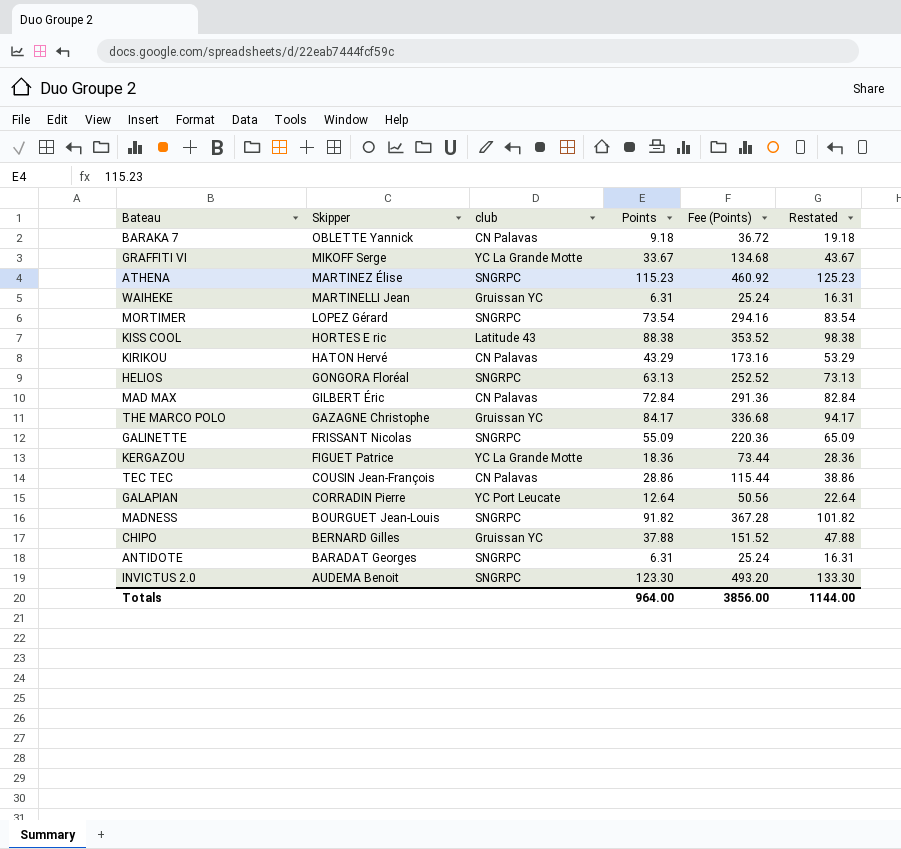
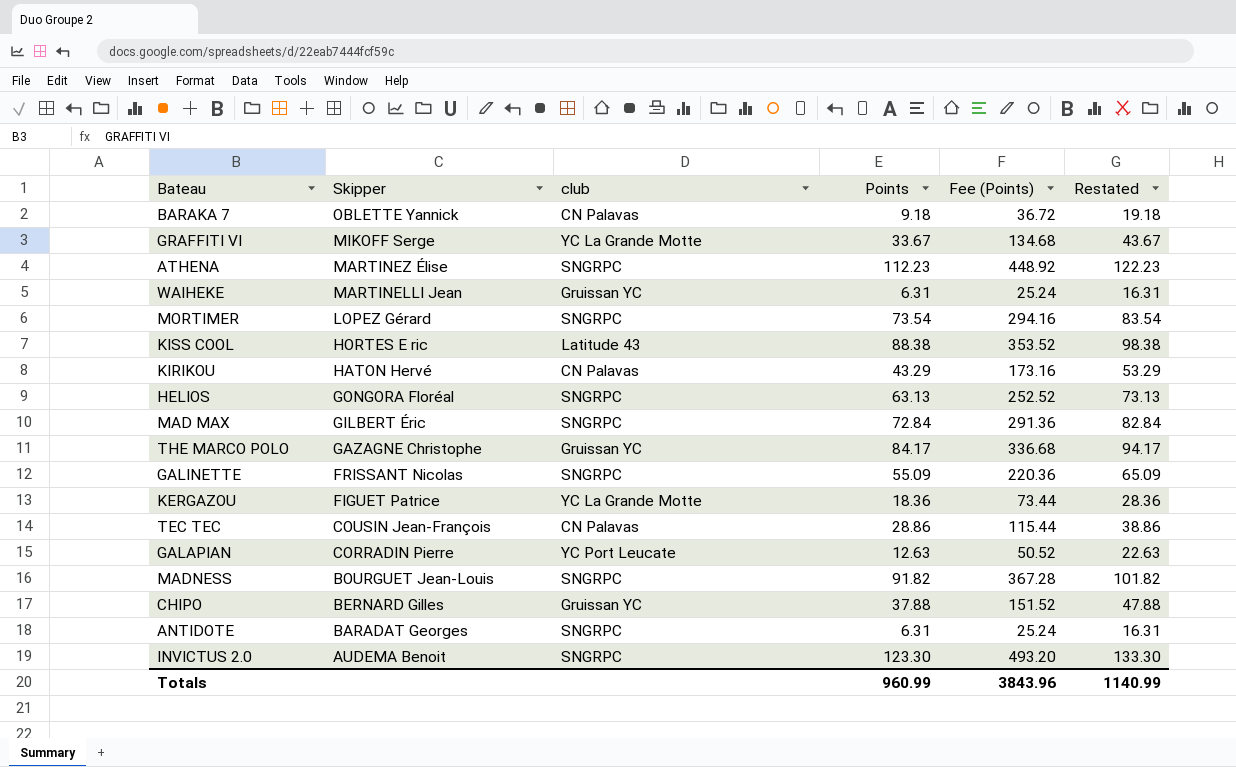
ATHENA | Points: 115.23 -> 112.23
ATHENA | Fee (Points): 460.92 -> 448.92
ATHENA | Restated: 125.23 -> 122.23
MAD MAX | club: CN Palavas -> SNGRPC
GALAPIAN | Points: 12.64 -> 12.63
GALAPIAN | Fee (Points): 50.56 -> 50.52
GALAPIAN | Restated: 22.64 -> 22.63
Totals | Points: 964.00 -> 960.99
Totals | Fee (Points): 3856.00 -> 3843.96
Totals | Restated: 1144.00 -> 1140.99

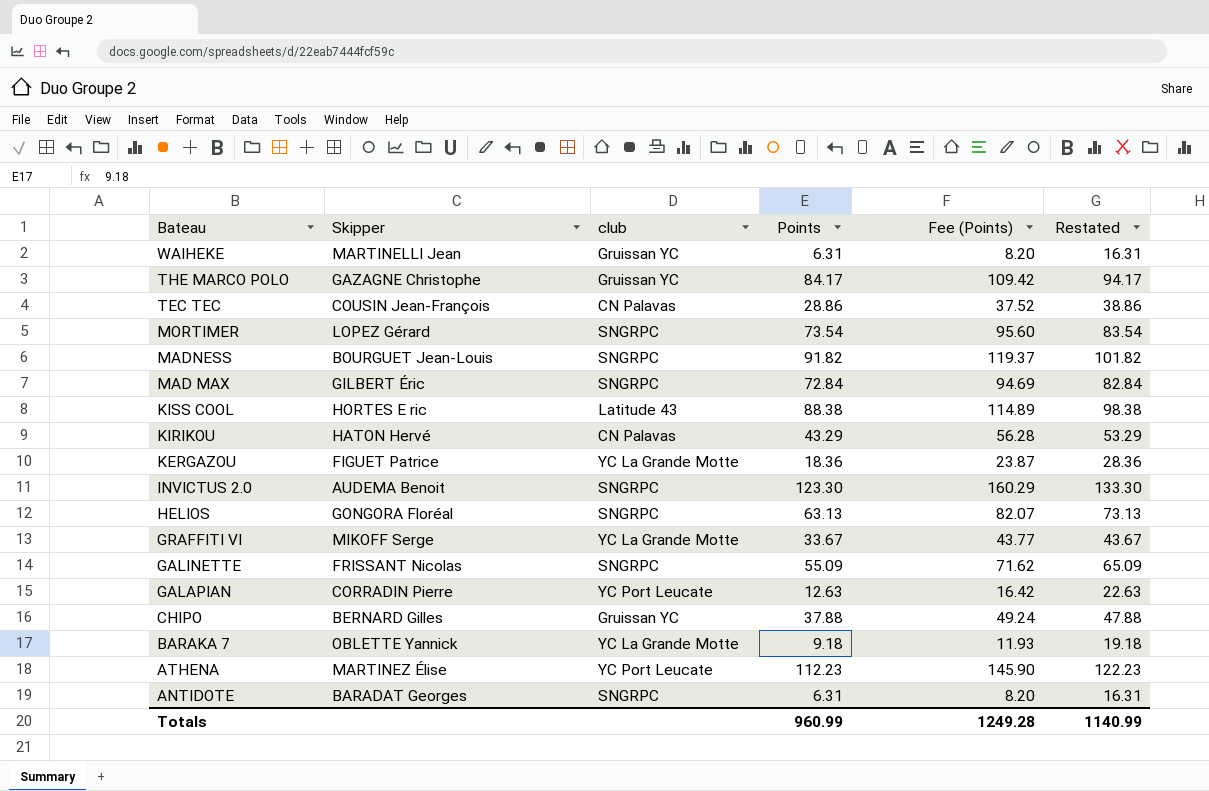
row order: Skipper descending -> Bateau descending
column Fee (Points) | formula: [Points] * 4 -> [Points] * 1.3
BARAKA 7 | club: CN Palavas -> YC La Grande Motte
ATHENA | club: SNGRPC -> YC Port Leucate
Totals | Fee (Points): 3843.96 -> 1249.28

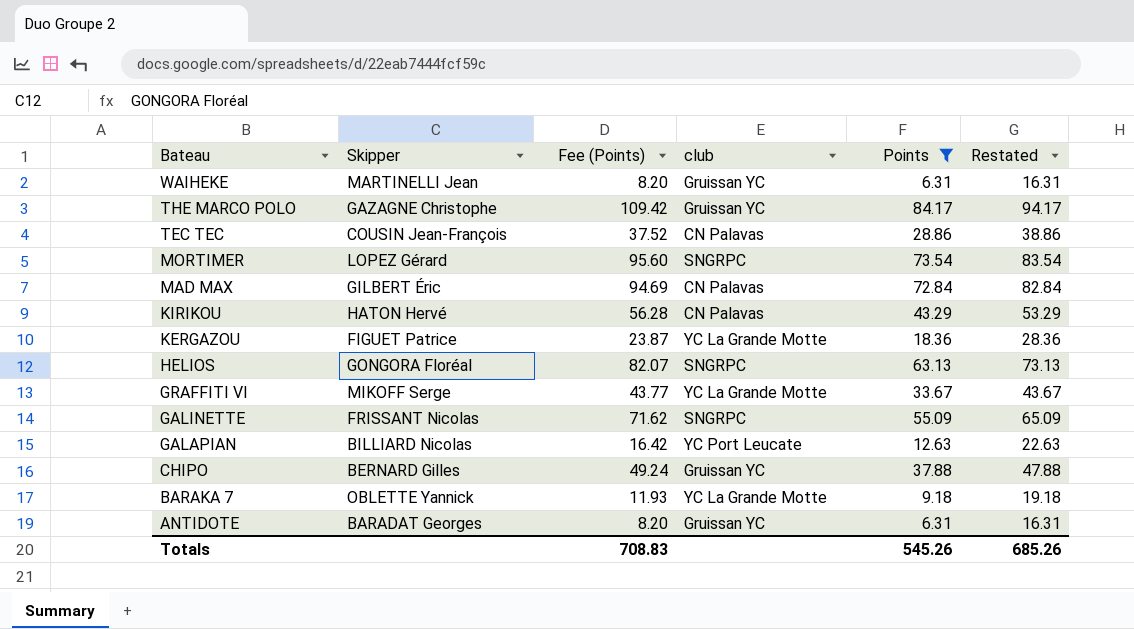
filter: none -> Points <= 84.17
column Fee (Points) | position: 5 -> 3
MAD MAX | club: SNGRPC -> CN Palavas
GALAPIAN | Skipper: CORRADIN Pierre -> BILLIARD Nicolas
ANTIDOTE | club: SNGRPC -> Gruissan YC
Totals | Fee (Points): 1249.28 -> 708.83
Totals | Points: 960.99 -> 545.26
Totals | Restated: 1140.99 -> 685.26

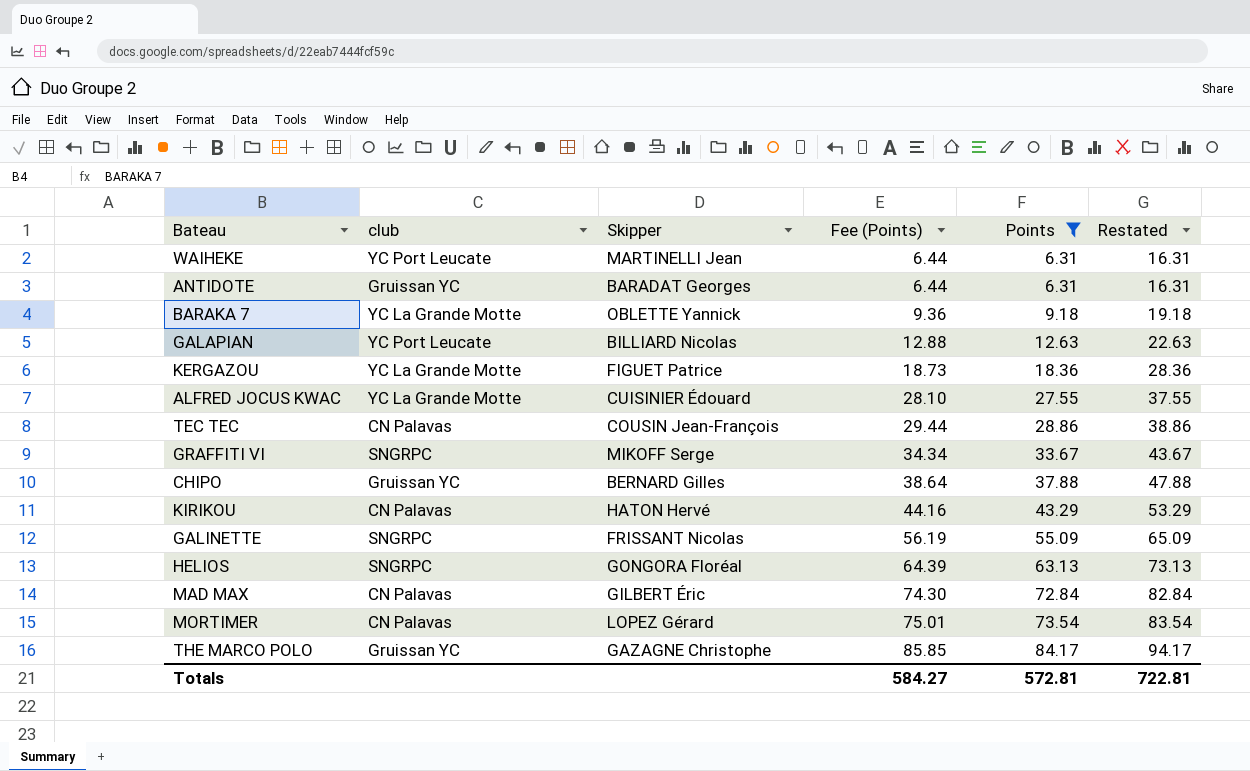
row order: Bateau descending -> Fee (Points) ascending
column club | position: 4 -> 2
column Fee (Points) | formula: [Points] * 1.3 -> [Points] * 1.02
WAIHEKE | club: Gruissan YC -> YC Port Leucate
row ALFRED JOCUS KWAC: none -> YC La Grande Motte | CUISINIER Édouard | 28.10 | 27.55 | 37.55
GRAFFITI VI | club: YC La Grande Motte -> SNGRPC
MORTIMER | club: SNGRPC -> CN Palavas
Totals | Fee (Points): 708.83 -> 584.27
Totals | Points: 545.26 -> 572.81
Totals | Restated: 685.26 -> 722.81

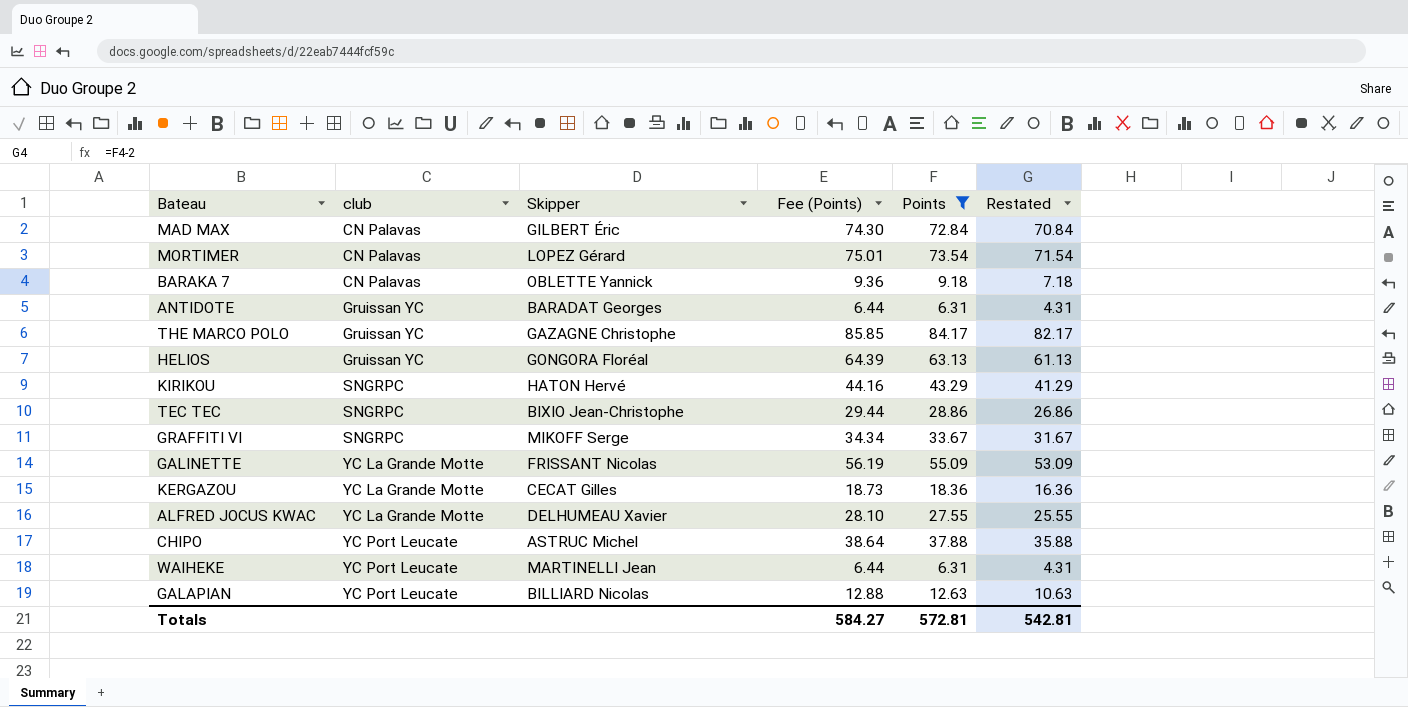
row order: Fee (Points) ascending -> club ascending
column Restated | formula: [Points] + 10 -> [Points] - 2
BARAKA 7 | club: YC La Grande Motte -> CN Palavas
HELIOS | club: SNGRPC -> Gruissan YC
KIRIKOU | club: CN Palavas -> SNGRPC
TEC TEC | club: CN Palavas -> SNGRPC
TEC TEC | Skipper: COUSIN Jean-François -> BIXIO Jean-Christophe
GALINETTE | club: SNGRPC -> YC La Grande Motte
KERGAZOU | Skipper: FIGUET Patrice -> CECAT Gilles
ALFRED JOCUS KWAC | Skipper: CUISINIER Édouard -> DELHUMEAU Xavier
CHIPO | club: Gruissan YC -> YC Port Leucate
CHIPO | Skipper: BERNARD Gilles -> ASTRUC Michel
Totals | Restated: 722.81 -> 542.81

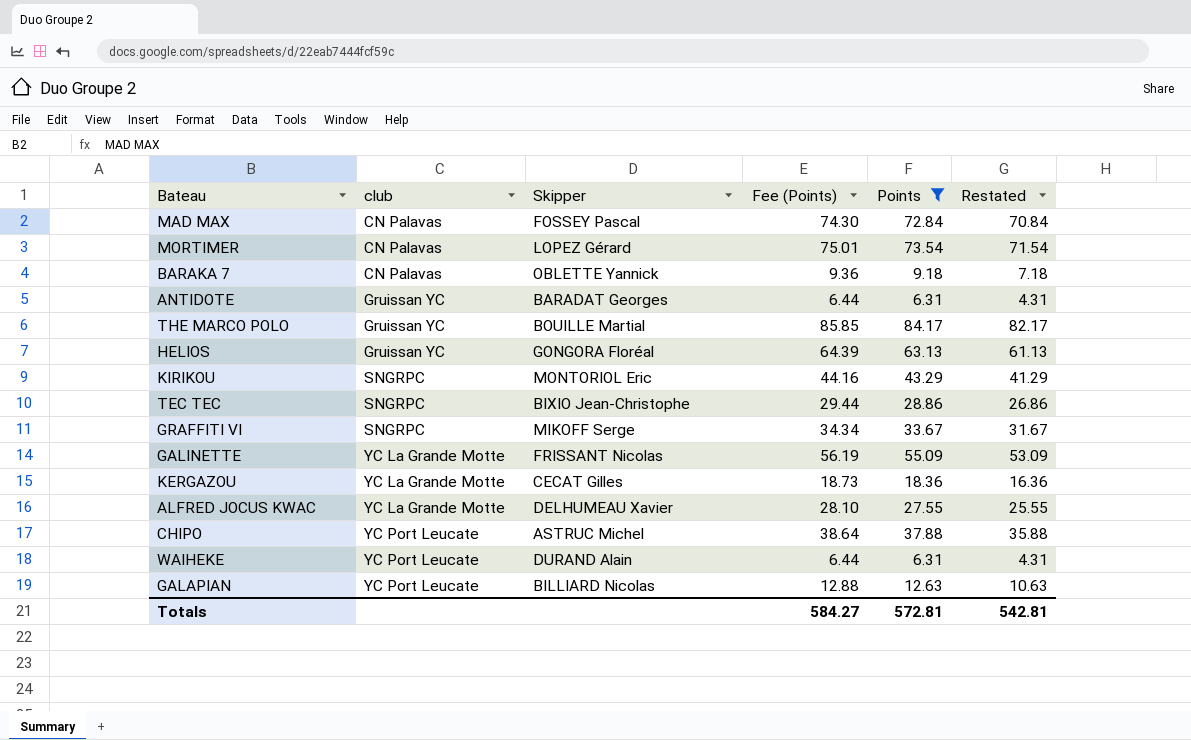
MAD MAX | Skipper: GILBERT Éric -> FOSSEY Pascal
THE MARCO POLO | Skipper: GAZAGNE Christophe -> BOUILLE Martial
KIRIKOU | Skipper: HATON Hervé -> MONTORIOL Eric
WAIHEKE | Skipper: MARTINELLI Jean -> DURAND Alain

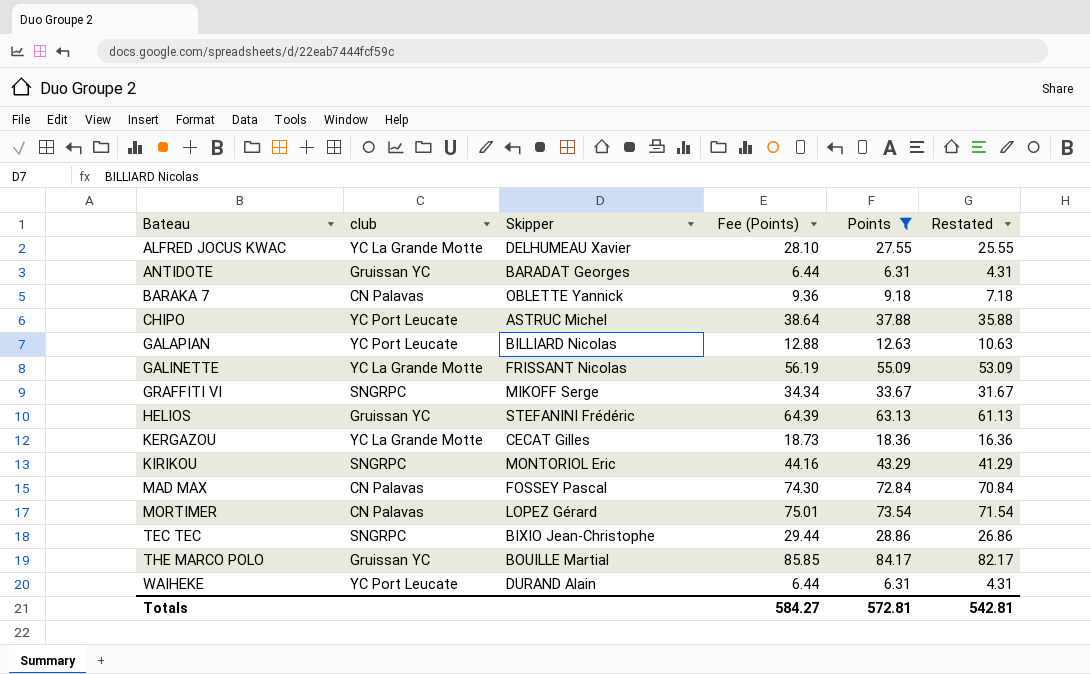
row order: club ascending -> Bateau ascending
HELIOS | Skipper: GONGORA Floréal -> STEFANINI Frédéric

